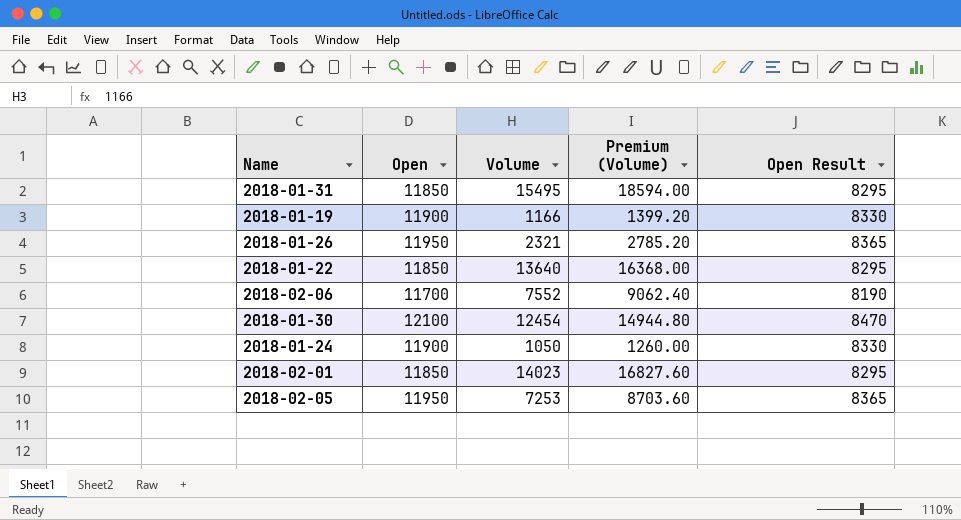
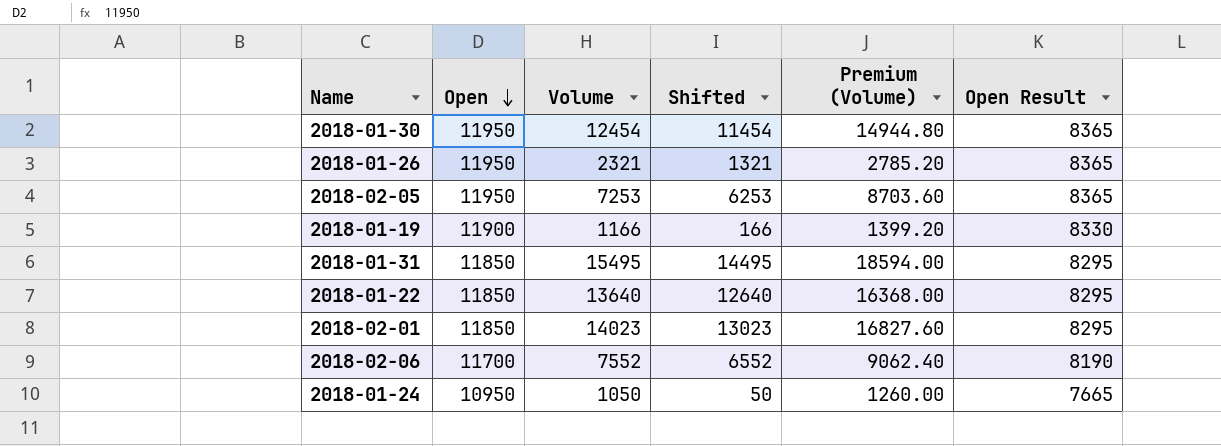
row order: none -> Open descending
column Shifted | formula: none -> [Volume] - 1000
2018-01-30 | Open: 12100 -> 11950
2018-01-30 | Open Result: 8470 -> 8365
2018-01-24 | Open: 11900 -> 10950
2018-01-24 | Open Result: 8330 -> 7665

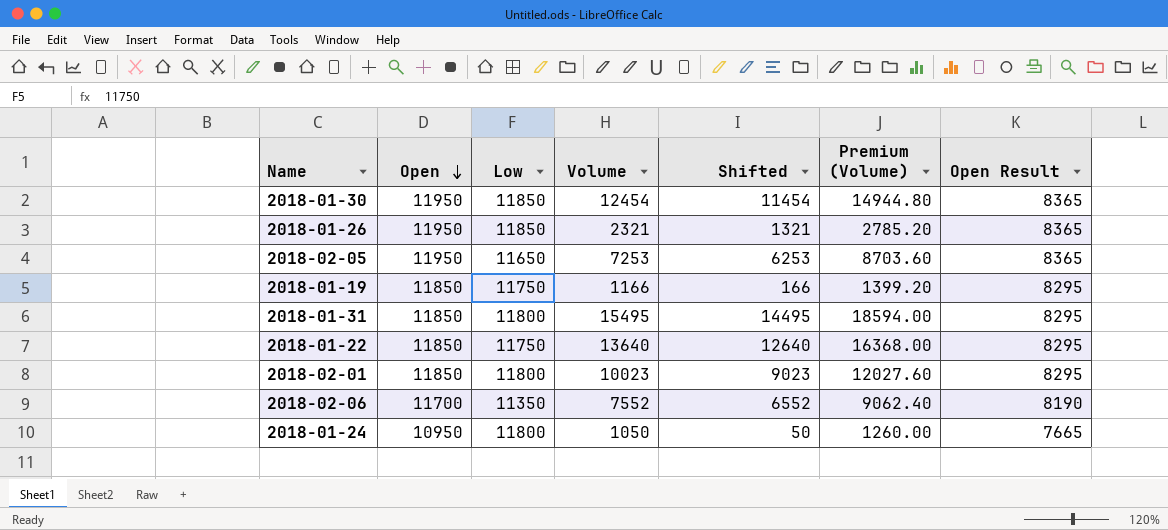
column Low | position: none -> 3
2018-01-19 | Open: 11900 -> 11850
2018-01-19 | Open Result: 8330 -> 8295
2018-02-01 | Volume: 14023 -> 10023
2018-02-01 | Shifted: 13023 -> 9023
2018-02-01 | Premium (Volume): 16827.60 -> 12027.60

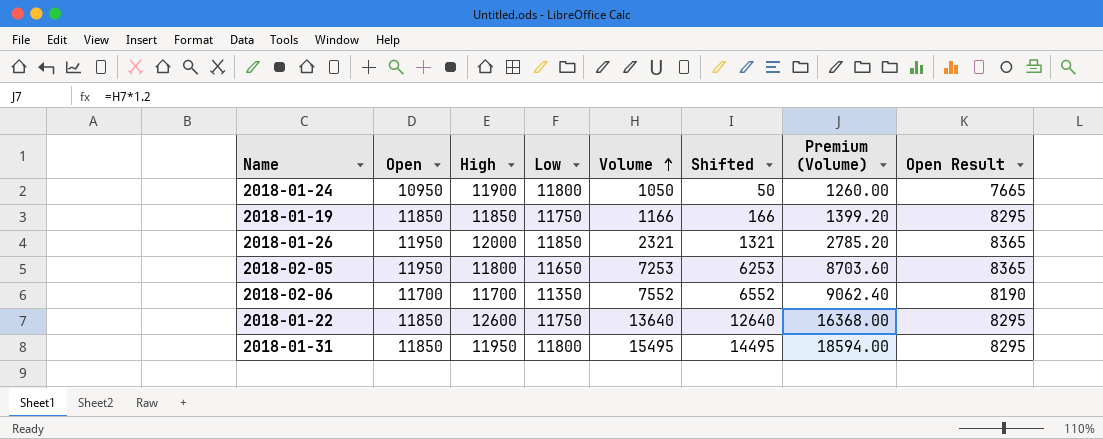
row order: Open descending -> Volume ascending
column High | position: none -> 3
row 2018-01-30: 11950 | 11850 | 12454 | 11454 | 14944.80 | 8365 -> none
row 2018-02-01: 11850 | 11800 | 10023 | 9023 | 12027.60 | 8295 -> none

